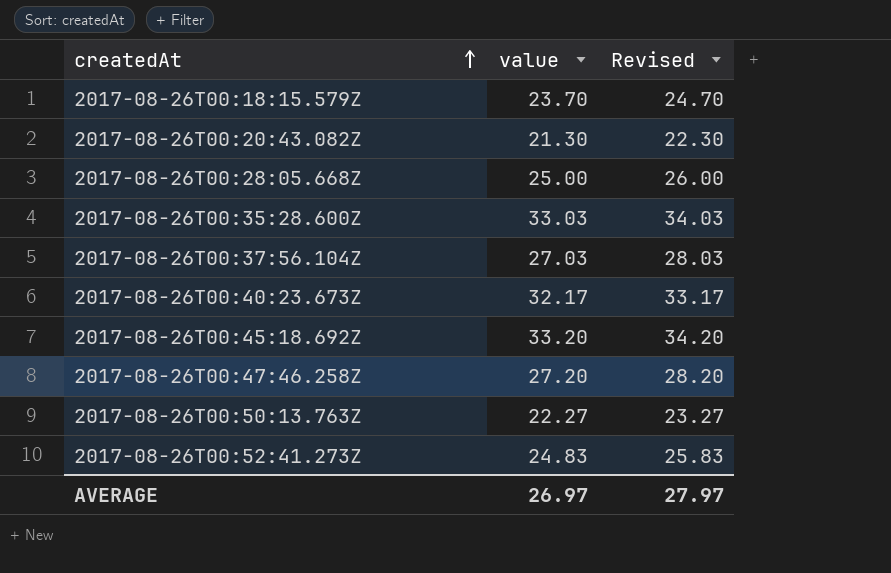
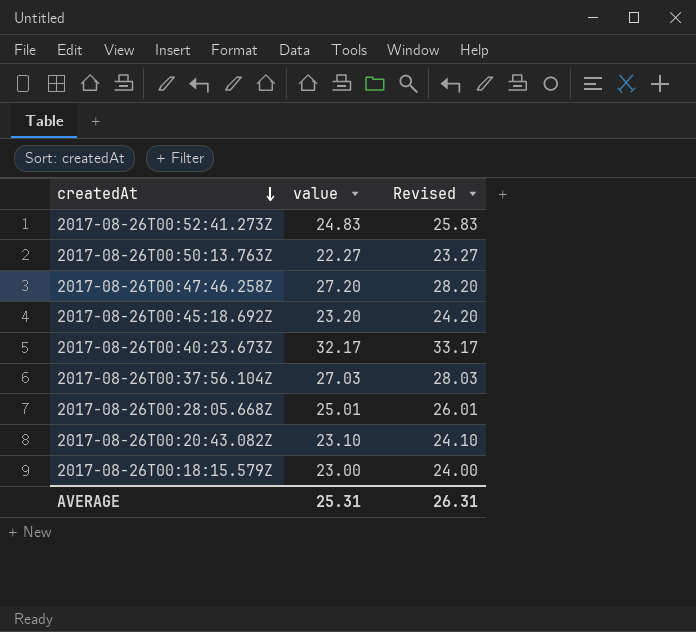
row order: createdAt ascending -> createdAt descending
row 2017-08-26T00:35:28.600Z: 33.03 | 34.03 -> none
2017-08-26T00:45:18.692Z | value: 33.20 -> 23.20
2017-08-26T00:45:18.692Z | Revised: 34.20 -> 24.20
2017-08-26T00:28:05.668Z | value: 25.00 -> 25.01
2017-08-26T00:28:05.668Z | Revised: 26.00 -> 26.01
2017-08-26T00:20:43.082Z | value: 21.30 -> 23.10
2017-08-26T00:20:43.082Z | Revised: 22.30 -> 24.10
2017-08-26T00:18:15.579Z | value: 23.70 -> 23.00
2017-08-26T00:18:15.579Z | Revised: 24.70 -> 24.00
AVERAGE | value: 26.97 -> 25.31
AVERAGE | Revised: 27.97 -> 26.31

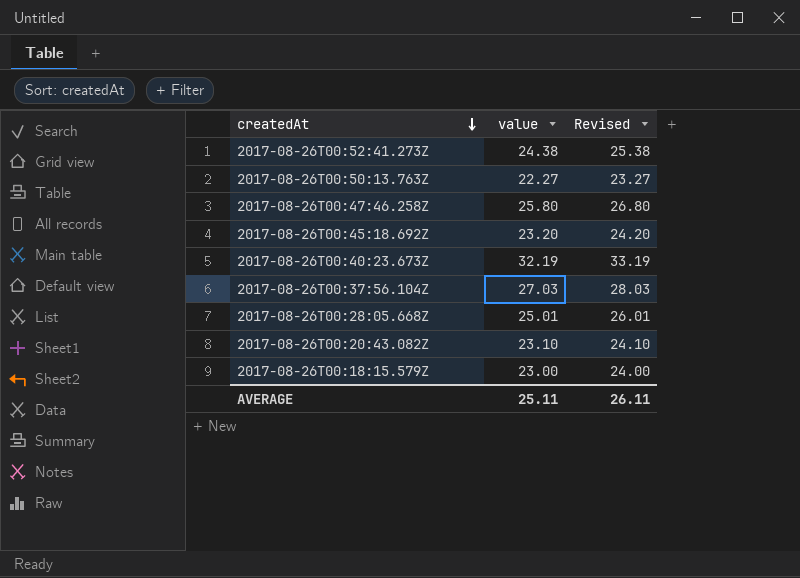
2017-08-26T00:52:41.273Z | value: 24.83 -> 24.38
2017-08-26T00:52:41.273Z | Revised: 25.83 -> 25.38
2017-08-26T00:47:46.258Z | value: 27.20 -> 25.80
2017-08-26T00:47:46.258Z | Revised: 28.20 -> 26.80
2017-08-26T00:40:23.673Z | value: 32.17 -> 32.19
2017-08-26T00:40:23.673Z | Revised: 33.17 -> 33.19
AVERAGE | value: 25.31 -> 25.11
AVERAGE | Revised: 26.31 -> 26.11

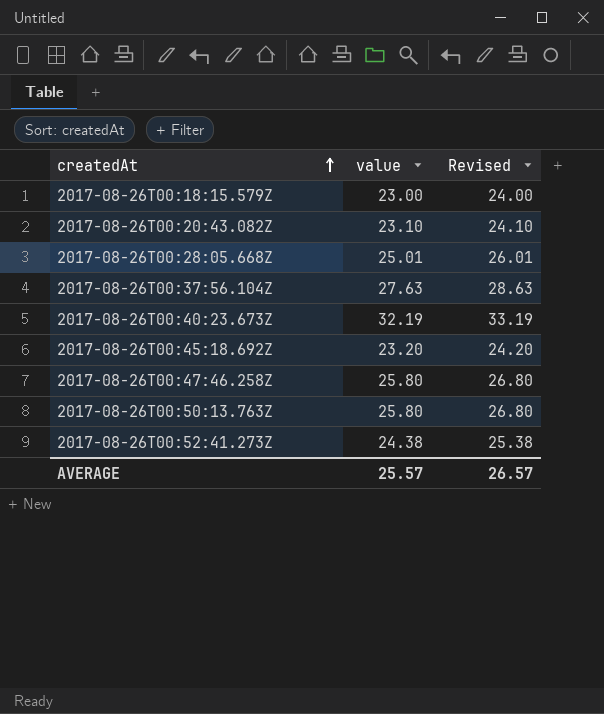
row order: createdAt descending -> createdAt ascending
2017-08-26T00:37:56.104Z | value: 27.03 -> 27.63
2017-08-26T00:37:56.104Z | Revised: 28.03 -> 28.63
2017-08-26T00:50:13.763Z | value: 22.27 -> 25.80
2017-08-26T00:50:13.763Z | Revised: 23.27 -> 26.80
AVERAGE | value: 25.11 -> 25.57
AVERAGE | Revised: 26.11 -> 26.57

